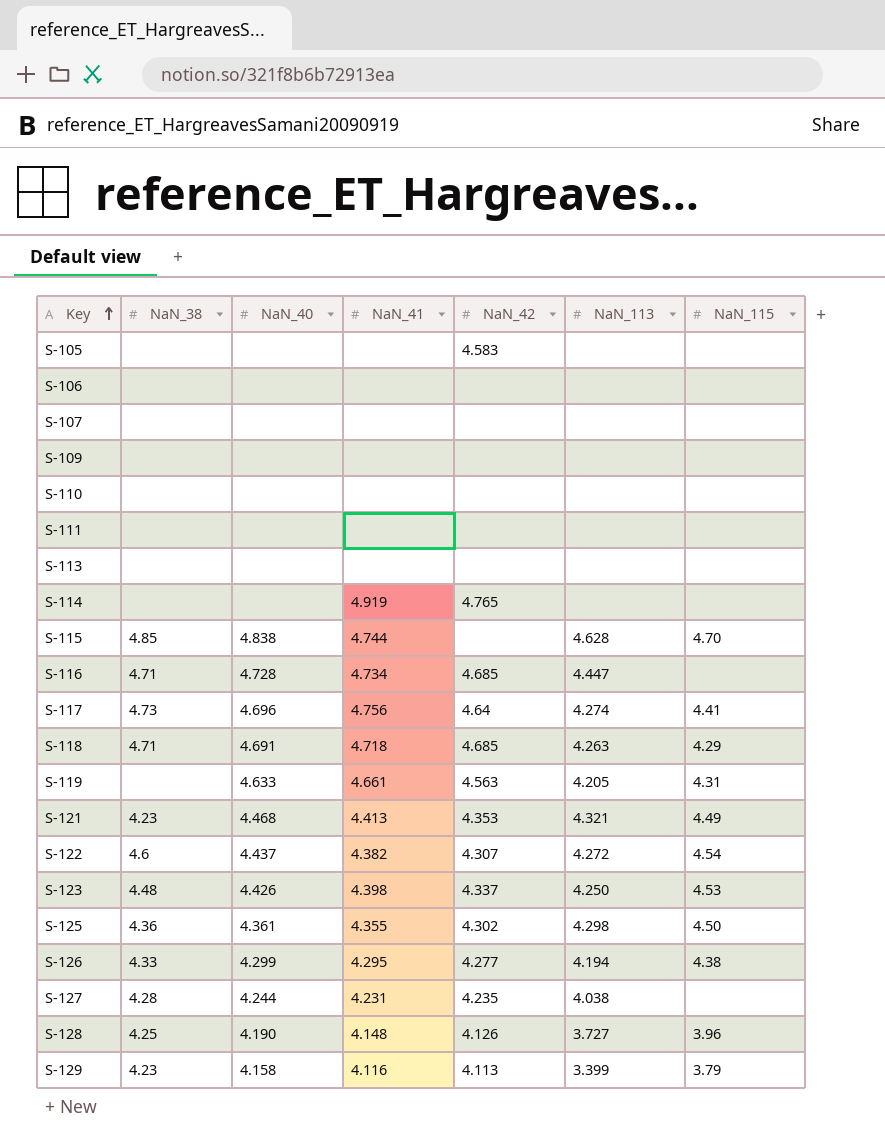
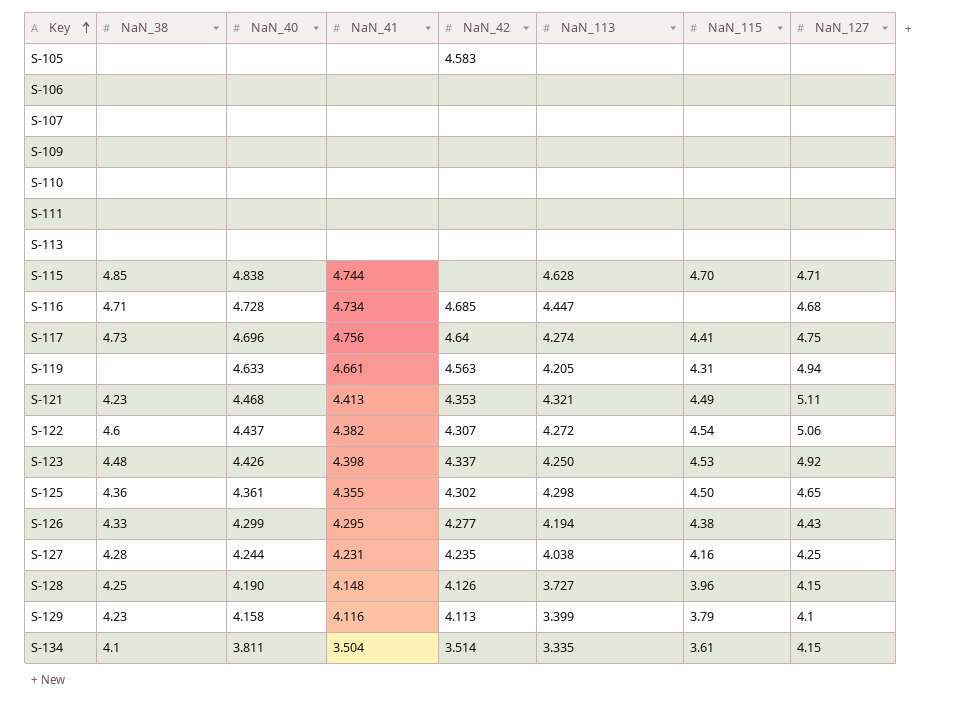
column NaN_127 | position: none -> 8
row S-114: none | none | 4.919 | 4.765 | none | none -> none
row S-118: 4.71 | 4.691 | 4.718 | 4.685 | 4.263 | 4.29 -> none
S-127 | NaN_115: none -> 4.16
row S-134: none -> 4.1 | 3.811 | 3.504 | 3.514 | 3.335 | 3.61 | 4.15

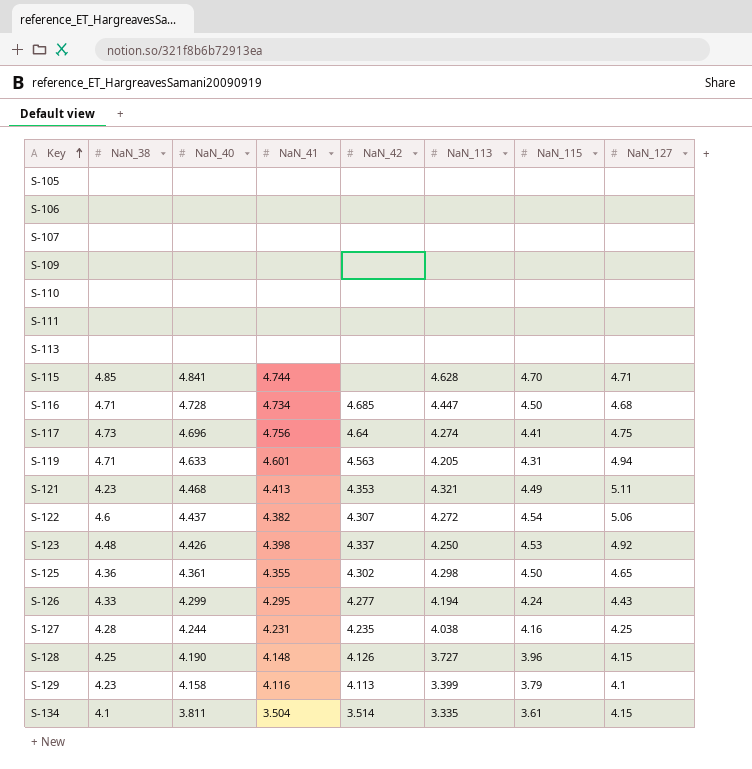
S-105 | NaN_42: 4.583 -> none
S-115 | NaN_40: 4.838 -> 4.841
S-116 | NaN_115: none -> 4.50
S-119 | NaN_38: none -> 4.71
S-119 | NaN_41: 4.661 -> 4.601
S-126 | NaN_115: 4.38 -> 4.24

